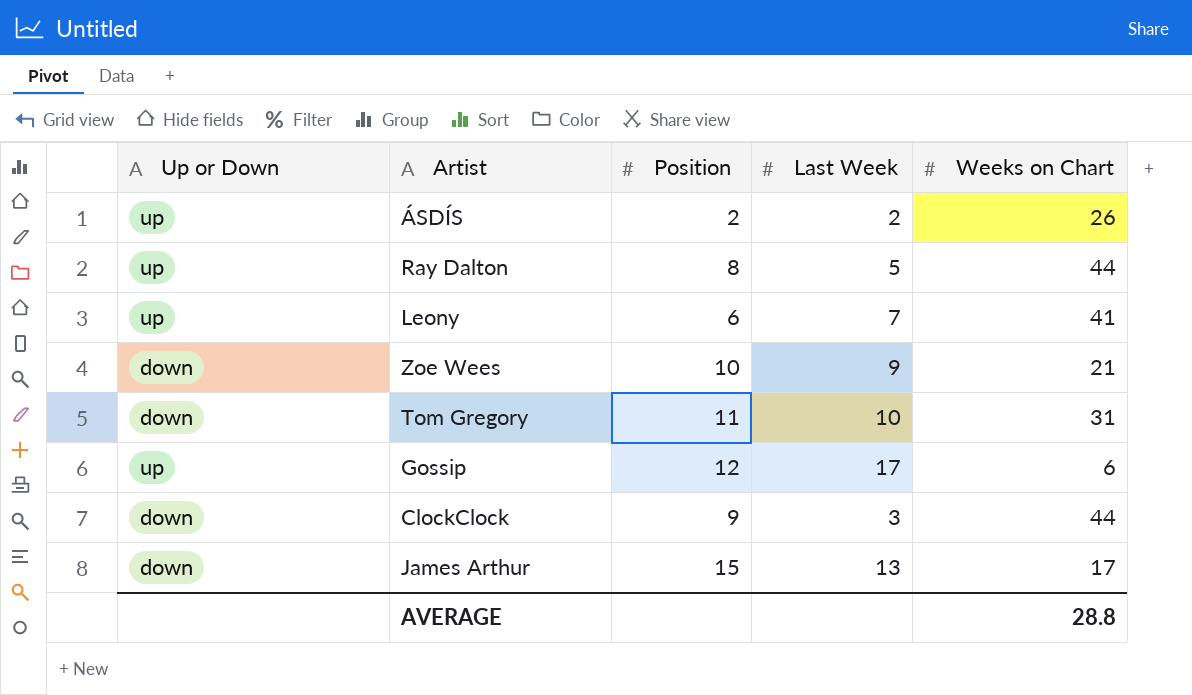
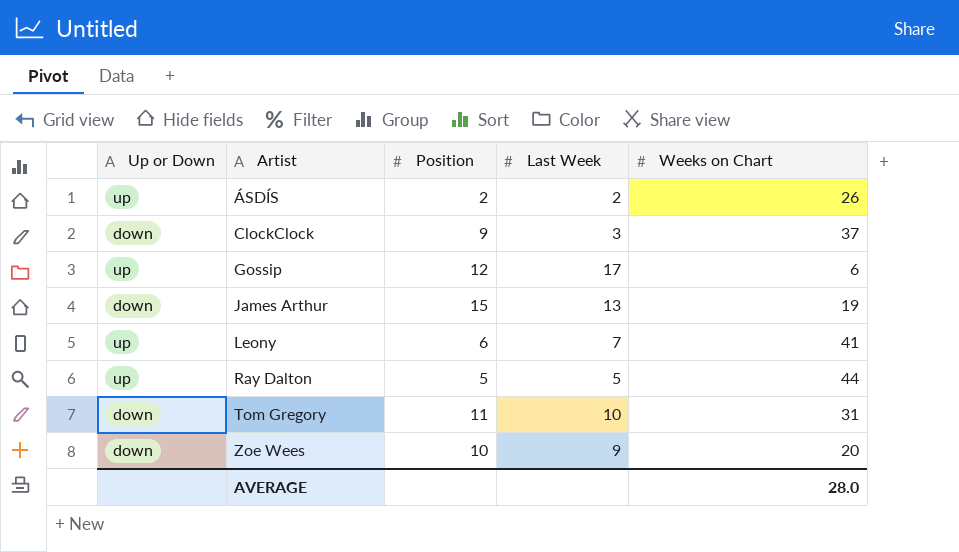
row order: none -> Artist ascending
ClockClock | Weeks on Chart: 44 -> 37
James Arthur | Weeks on Chart: 17 -> 19
Ray Dalton | Position: 8 -> 5
Zoe Wees | Weeks on Chart: 21 -> 20
AVERAGE | Weeks on Chart: 28.8 -> 28.0

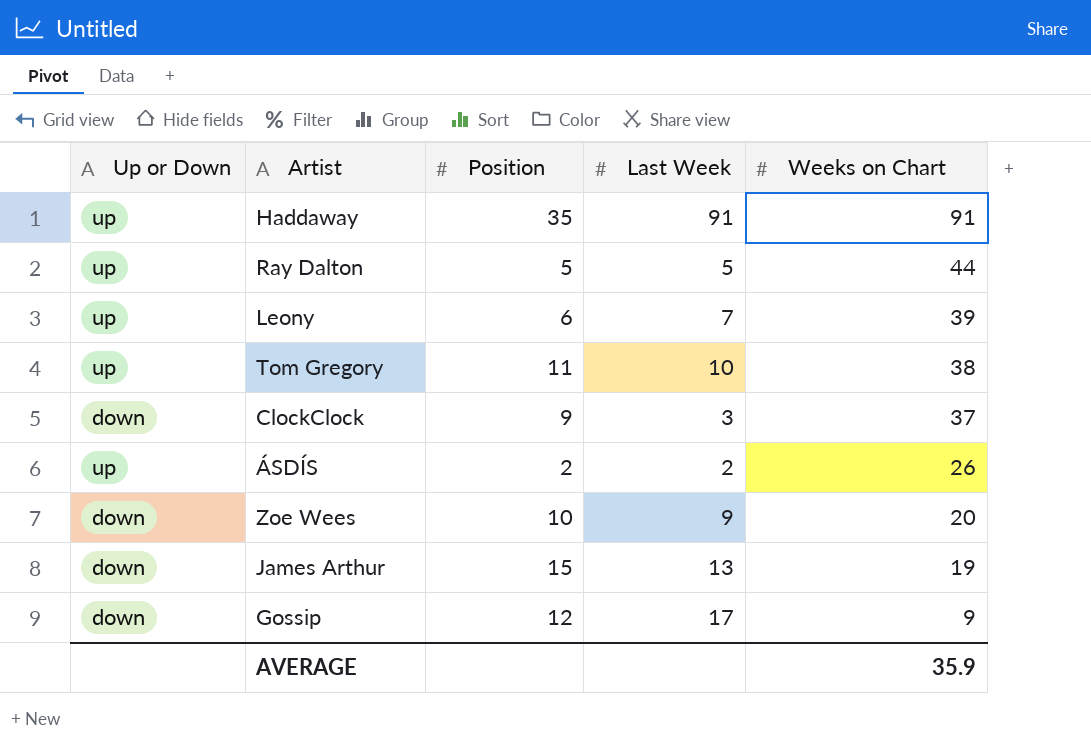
row order: Artist ascending -> Weeks on Chart descending
row Haddaway: none -> up | 35 | 91 | 91
Leony | Weeks on Chart: 41 -> 39
Tom Gregory | Up or Down: down -> up
Tom Gregory | Weeks on Chart: 31 -> 38
Gossip | Up or Down: up -> down
Gossip | Weeks on Chart: 6 -> 9
AVERAGE | Weeks on Chart: 28.0 -> 35.9

